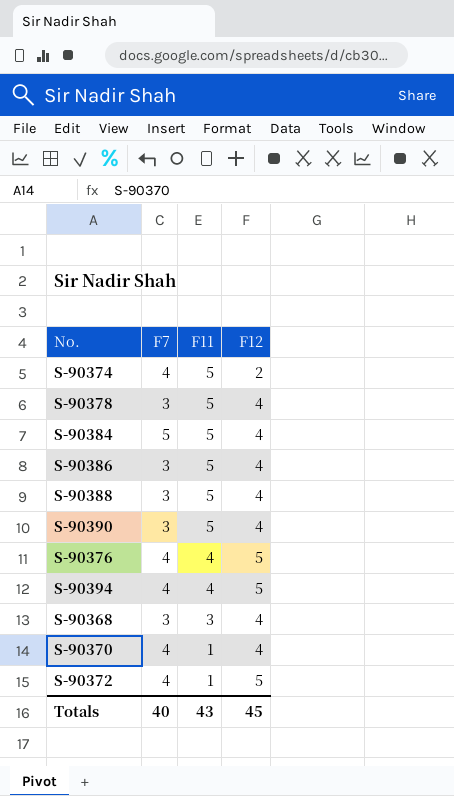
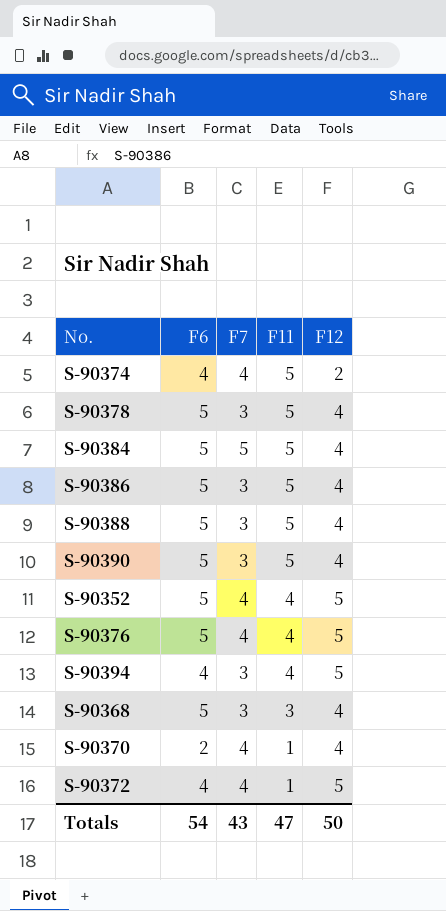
column F6 | position: none -> 2
row S-90352: none -> 5 | 4 | 4 | 5
S-90394 | F7: 4 -> 3
Totals | F7: 40 -> 43
Totals | F11: 43 -> 47
Totals | F12: 45 -> 50

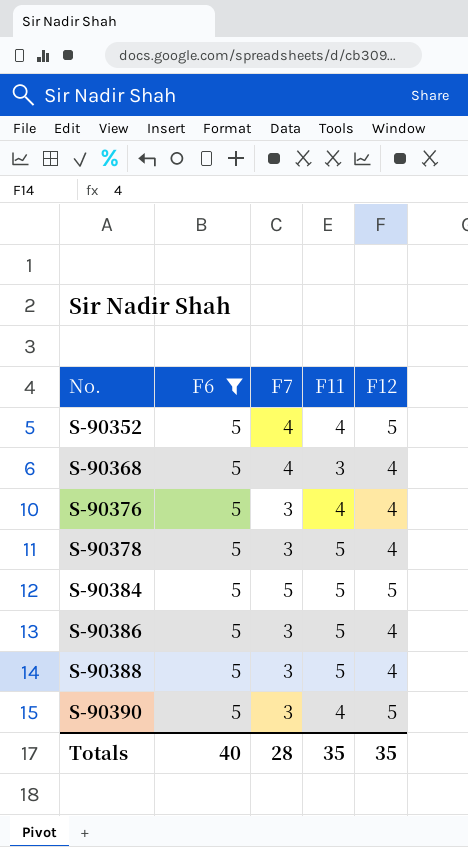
filter: none -> F6 = 5
row order: F11 descending -> No. ascending
S-90368 | F7: 3 -> 4
S-90376 | F7: 4 -> 3
S-90376 | F12: 5 -> 4
S-90384 | F12: 4 -> 5
S-90390 | F11: 5 -> 4
S-90390 | F12: 4 -> 5
Totals | F6: 54 -> 40
Totals | F7: 43 -> 28
Totals | F11: 47 -> 35
Totals | F12: 50 -> 35

